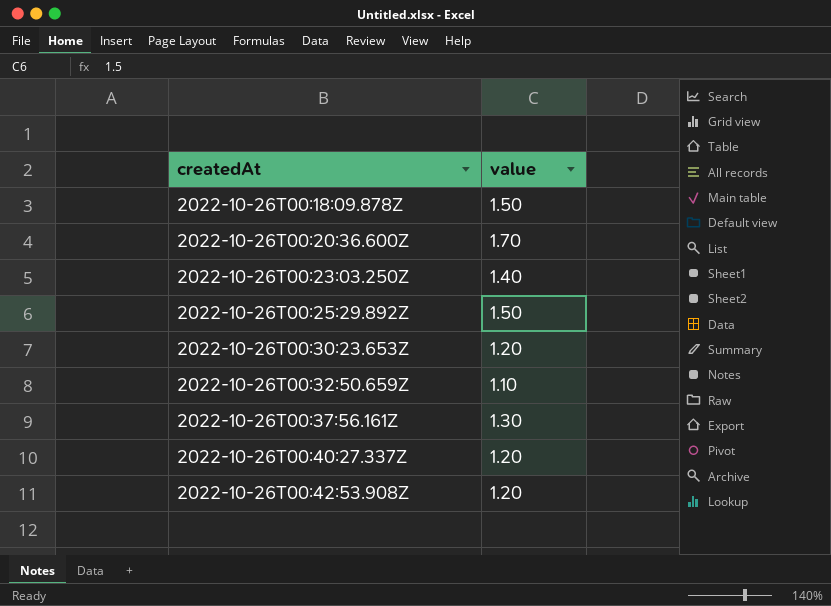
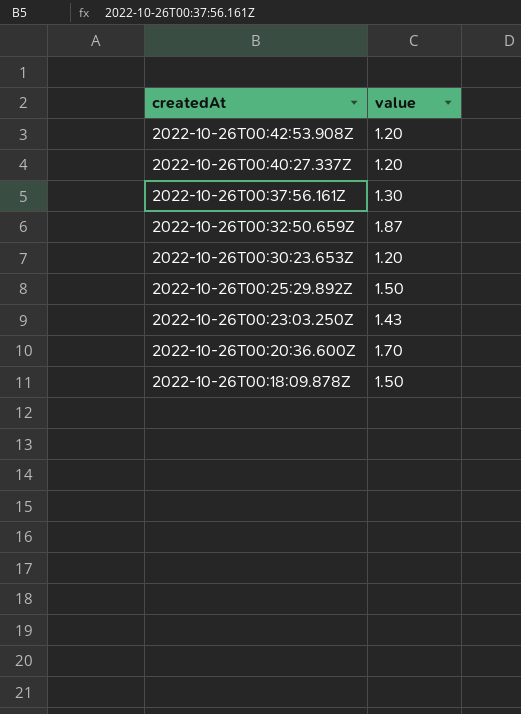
row order: createdAt ascending -> createdAt descending
2022-10-26T00:32:50.659Z | value: 1.10 -> 1.87
2022-10-26T00:23:03.250Z | value: 1.40 -> 1.43

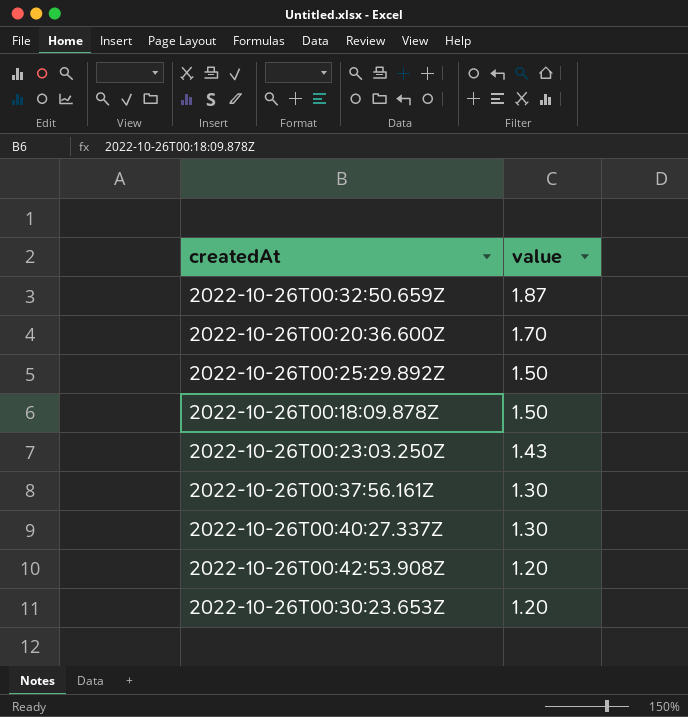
row order: createdAt descending -> value descending
2022-10-26T00:40:27.337Z | value: 1.20 -> 1.30

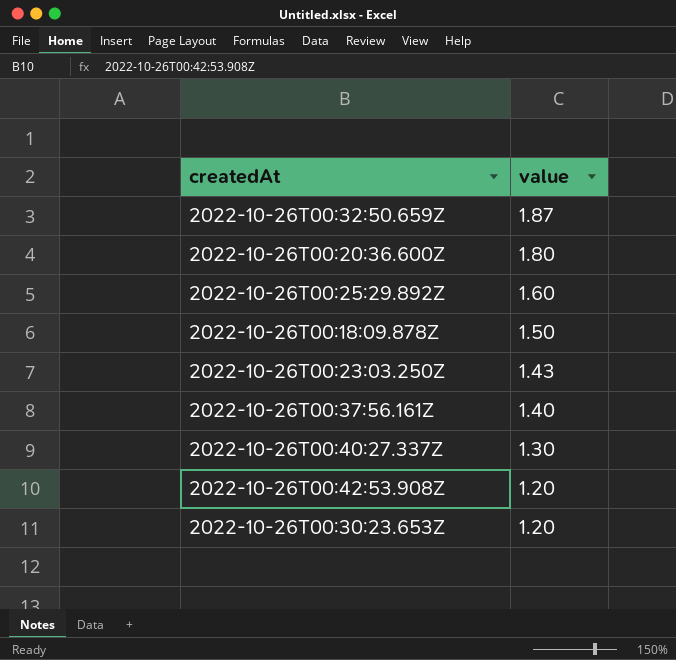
2022-10-26T00:20:36.600Z | value: 1.70 -> 1.80
2022-10-26T00:25:29.892Z | value: 1.50 -> 1.60
2022-10-26T00:37:56.161Z | value: 1.30 -> 1.40

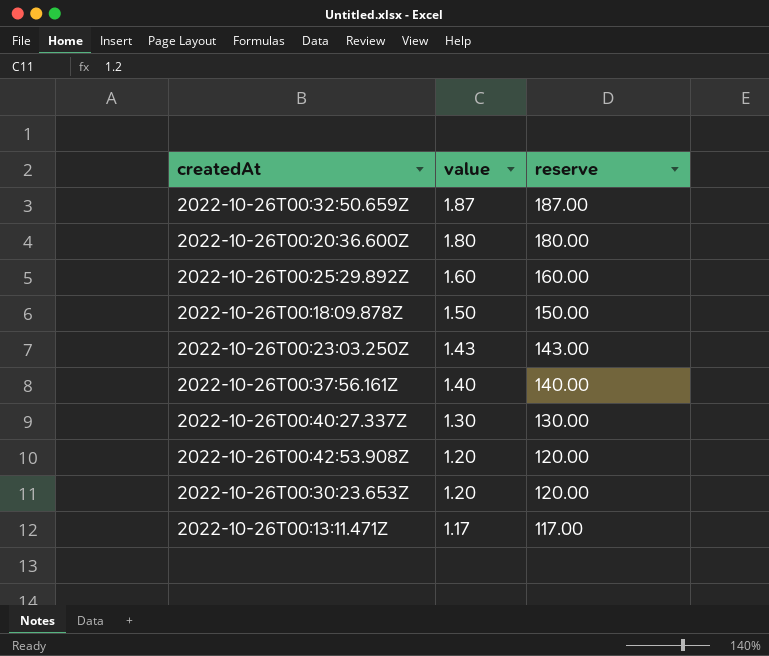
column reserve | formula: none -> [value] * 100
row 2022-10-26T00:13:11.471Z: none -> 1.17 | 117.00

